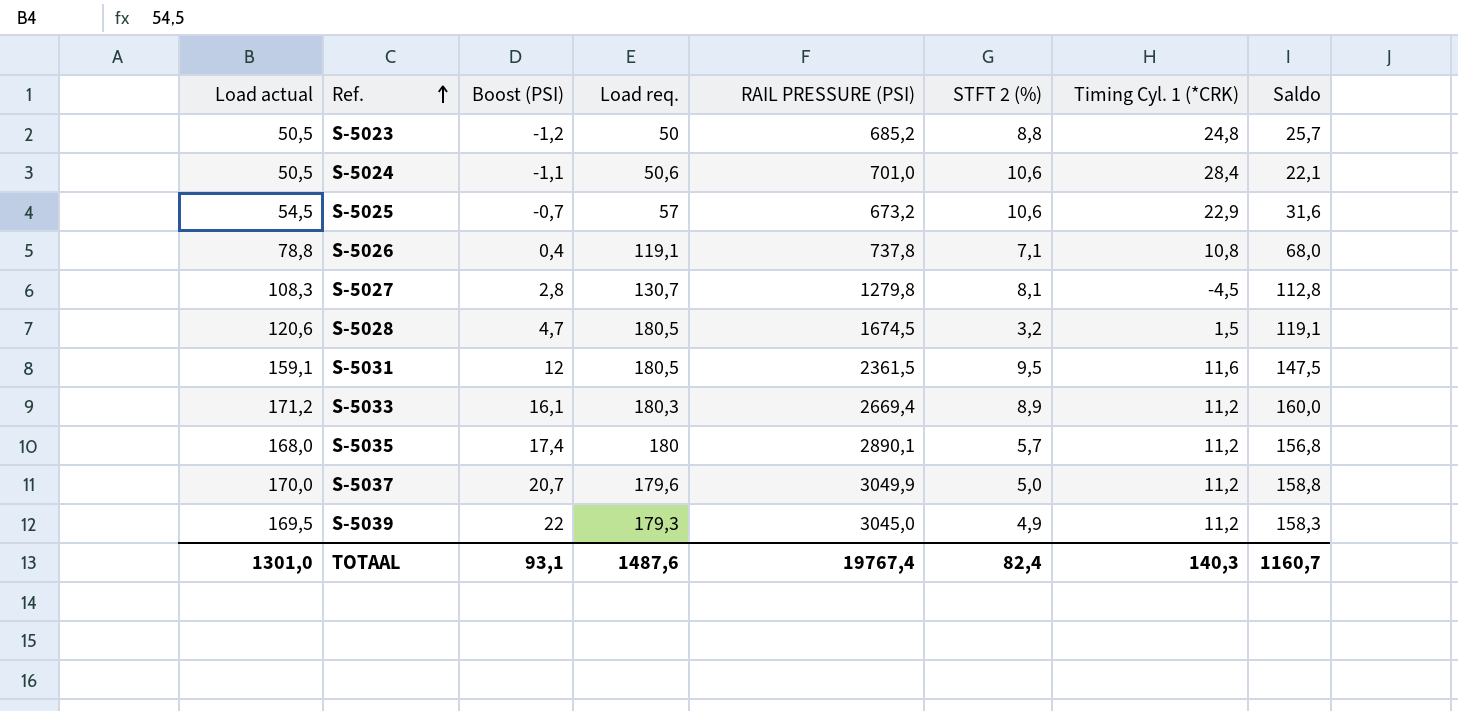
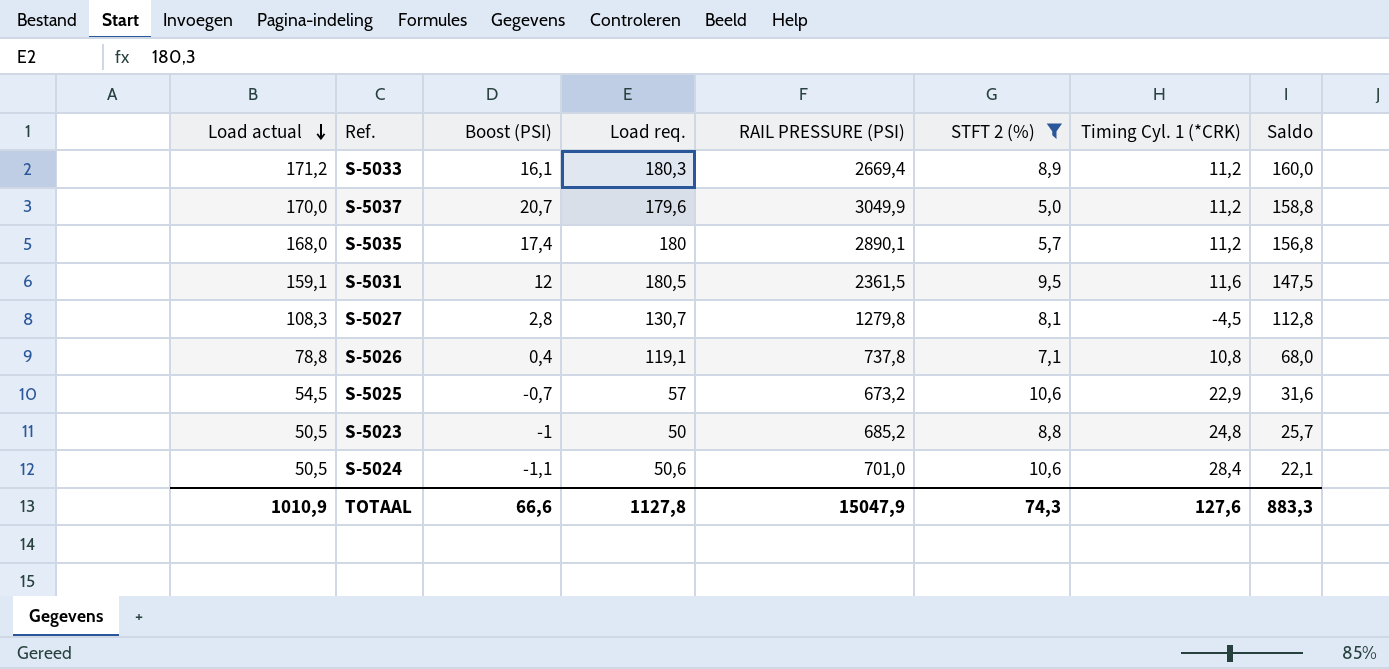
filter: none -> STFT 2 (%) >= 5,0
row order: Ref. ascending -> Load actual descending
S-5023 | Boost (PSI): -1,2 -> -1
TOTAAL | Load actual: 1301,0 -> 1010,9
TOTAAL | Boost (PSI): 93,1 -> 66,6
TOTAAL | Load req.: 1487,6 -> 1127,8
TOTAAL | RAIL PRESSURE (PSI): 19767,4 -> 15047,9
TOTAAL | STFT 2 (%): 82,4 -> 74,3
TOTAAL | Timing Cyl. 1 (*CRK): 140,3 -> 127,6
TOTAAL | Saldo: 1160,7 -> 883,3

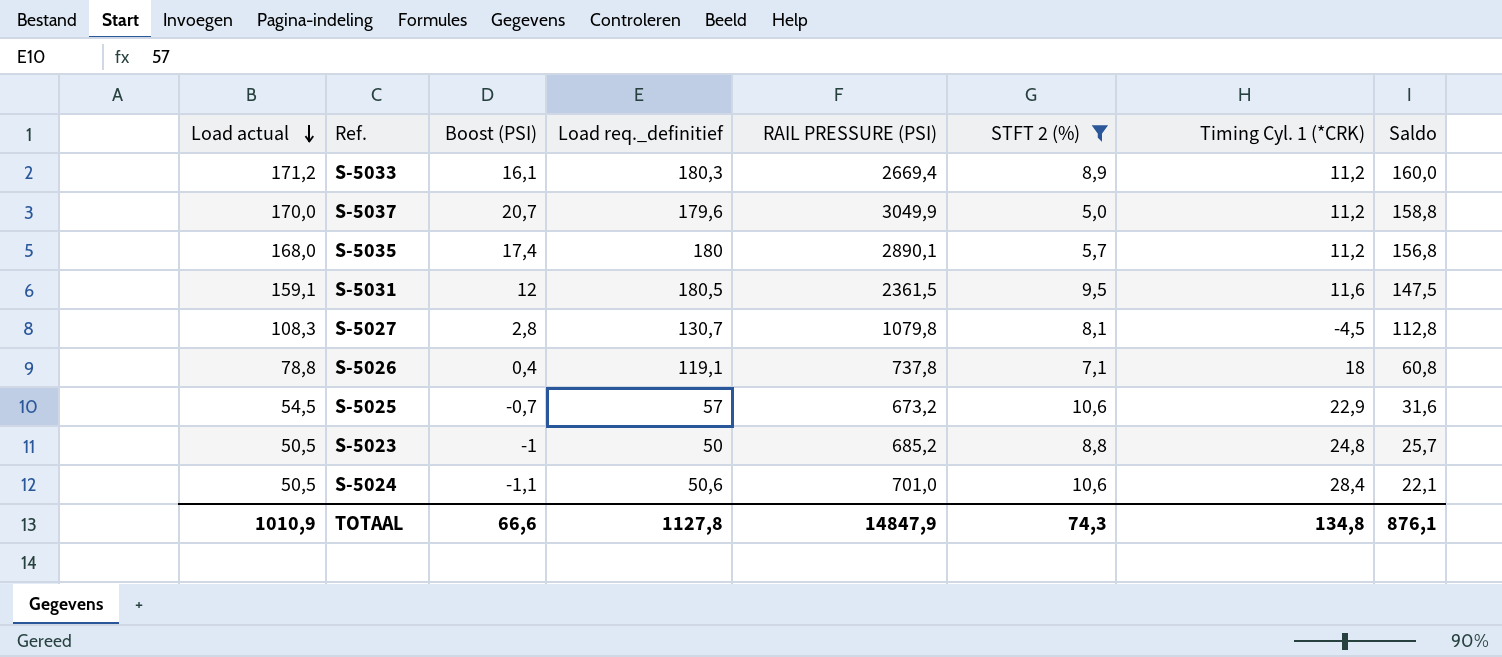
column name: Load req. -> Load req._definitief
S-5027 | RAIL PRESSURE (PSI): 1279,8 -> 1079,8
S-5026 | Timing Cyl. 1 (*CRK): 10,8 -> 18
S-5026 | Saldo: 68,0 -> 60,8
TOTAAL | RAIL PRESSURE (PSI): 15047,9 -> 14847,9
TOTAAL | Timing Cyl. 1 (*CRK): 127,6 -> 134,8
TOTAAL | Saldo: 883,3 -> 876,1

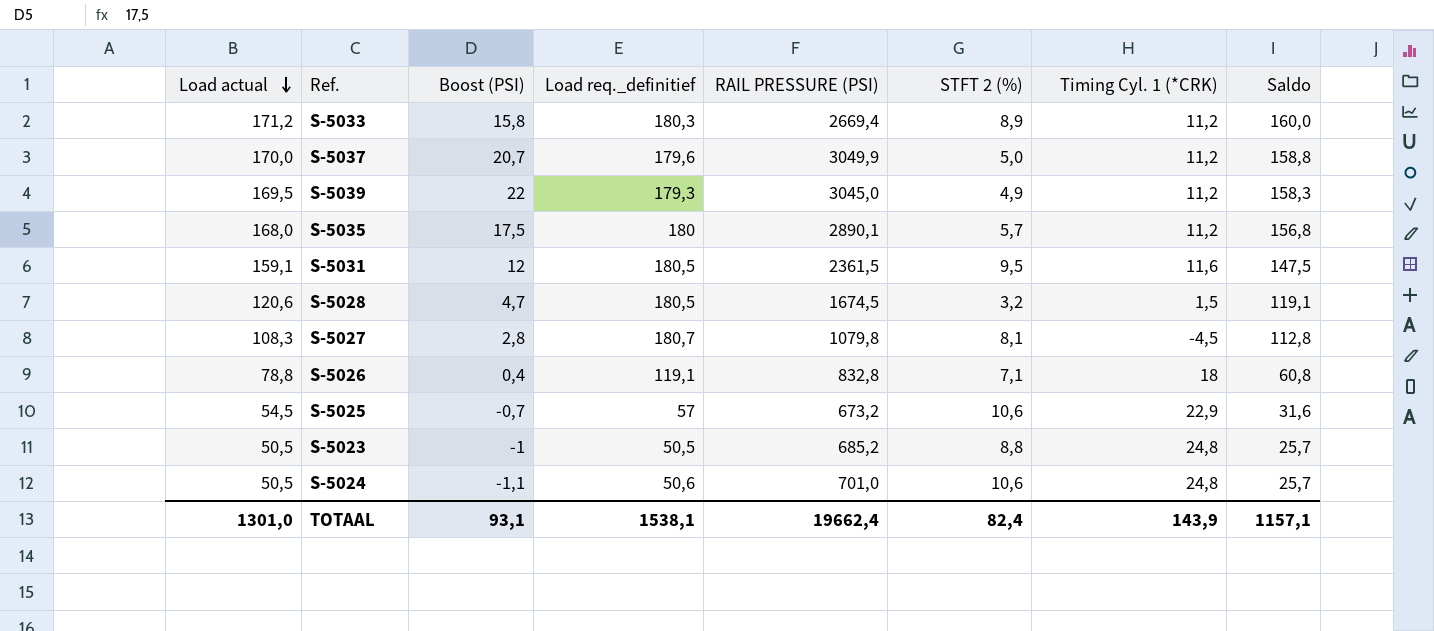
filter: STFT 2 (%) >= 5,0 -> none
S-5033 | Boost (PSI): 16,1 -> 15,8
S-5035 | Boost (PSI): 17,4 -> 17,5
S-5027 | Load req._definitief: 130,7 -> 180,7
S-5026 | RAIL PRESSURE (PSI): 737,8 -> 832,8
S-5023 | Load req._definitief: 50 -> 50,5
S-5024 | Timing Cyl. 1 (*CRK): 28,4 -> 24,8
S-5024 | Saldo: 22,1 -> 25,7
TOTAAL | Load actual: 1010,9 -> 1301,0
TOTAAL | Boost (PSI): 66,6 -> 93,1
TOTAAL | Load req._definitief: 1127,8 -> 1538,1
TOTAAL | RAIL PRESSURE (PSI): 14847,9 -> 19662,4
TOTAAL | STFT 2 (%): 74,3 -> 82,4
TOTAAL | Timing Cyl. 1 (*CRK): 134,8 -> 143,9
TOTAAL | Saldo: 876,1 -> 1157,1

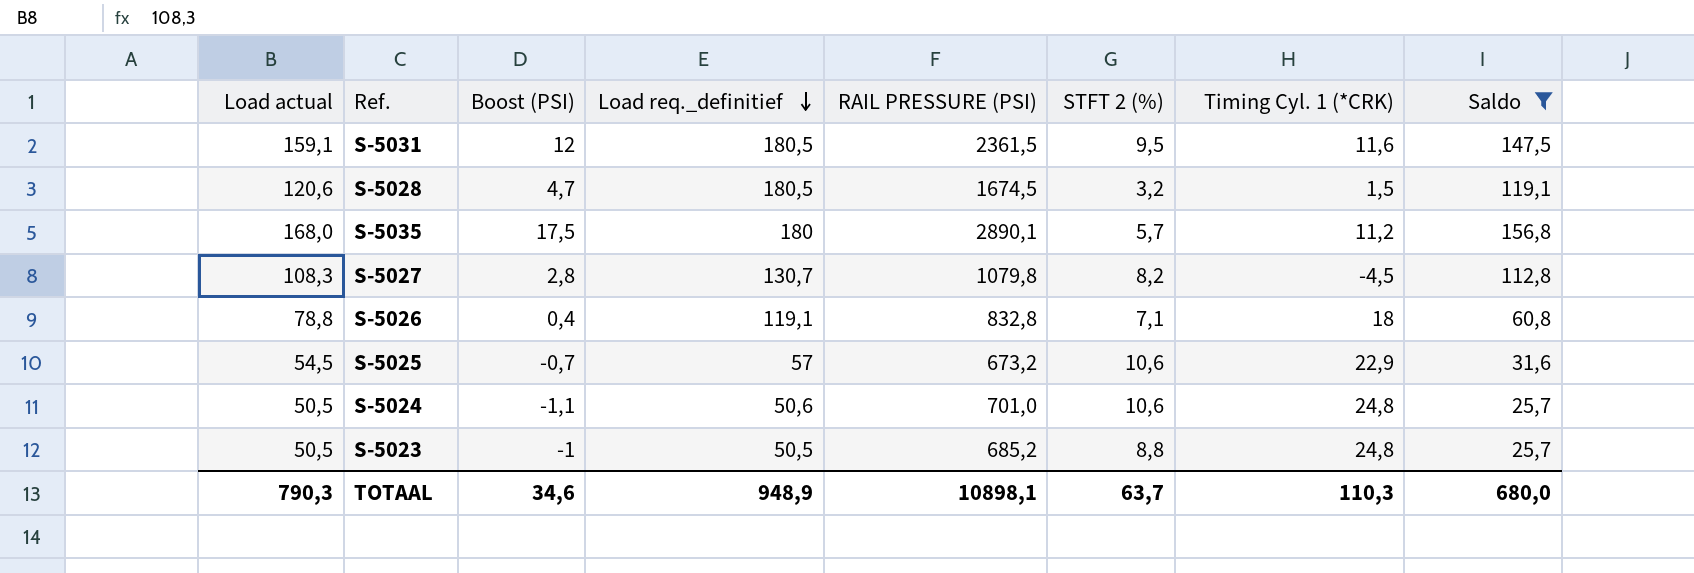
filter: none -> Saldo <= 156,8
row order: Load actual descending -> Load req._definitief descending
S-5027 | Load req._definitief: 180,7 -> 130,7
S-5027 | STFT 2 (%): 8,1 -> 8,2
TOTAAL | Load actual: 1301,0 -> 790,3
TOTAAL | Boost (PSI): 93,1 -> 34,6
TOTAAL | Load req._definitief: 1538,1 -> 948,9
TOTAAL | RAIL PRESSURE (PSI): 19662,4 -> 10898,1
TOTAAL | STFT 2 (%): 82,4 -> 63,7
TOTAAL | Timing Cyl. 1 (*CRK): 143,9 -> 110,3
TOTAAL | Saldo: 1157,1 -> 680,0

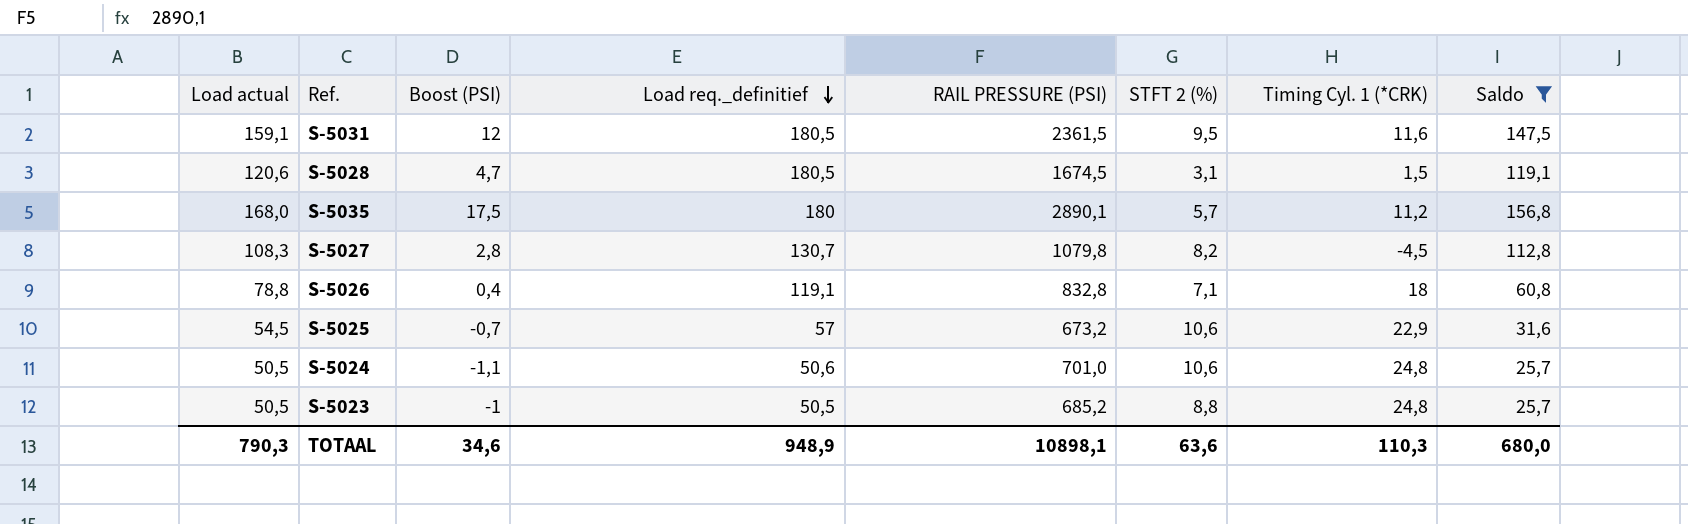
S-5028 | STFT 2 (%): 3,2 -> 3,1
TOTAAL | STFT 2 (%): 63,7 -> 63,6

